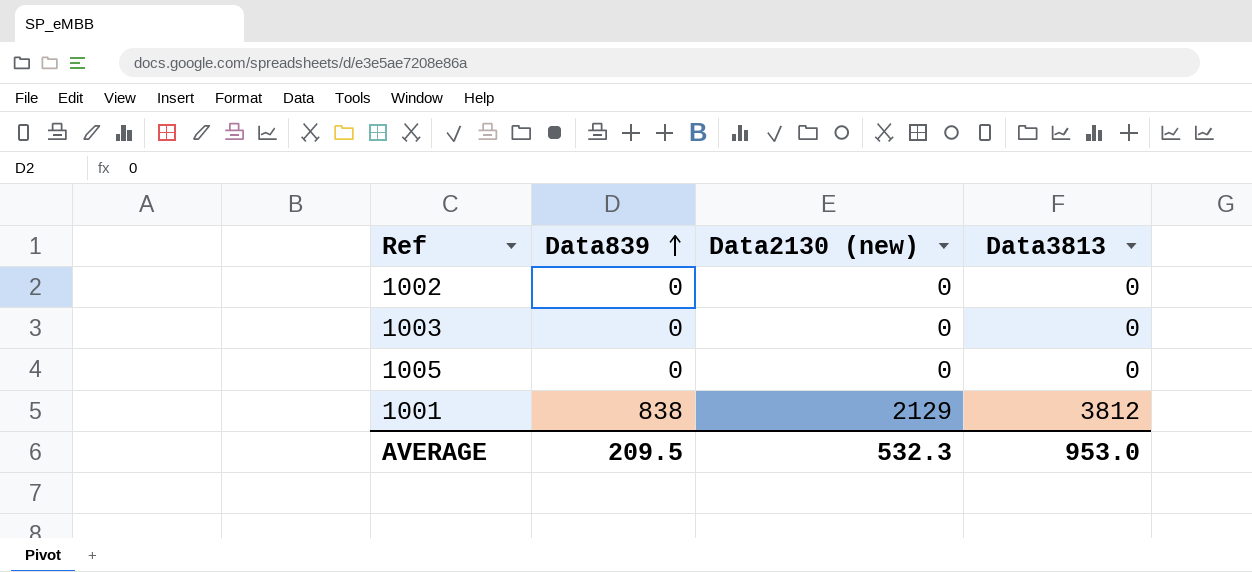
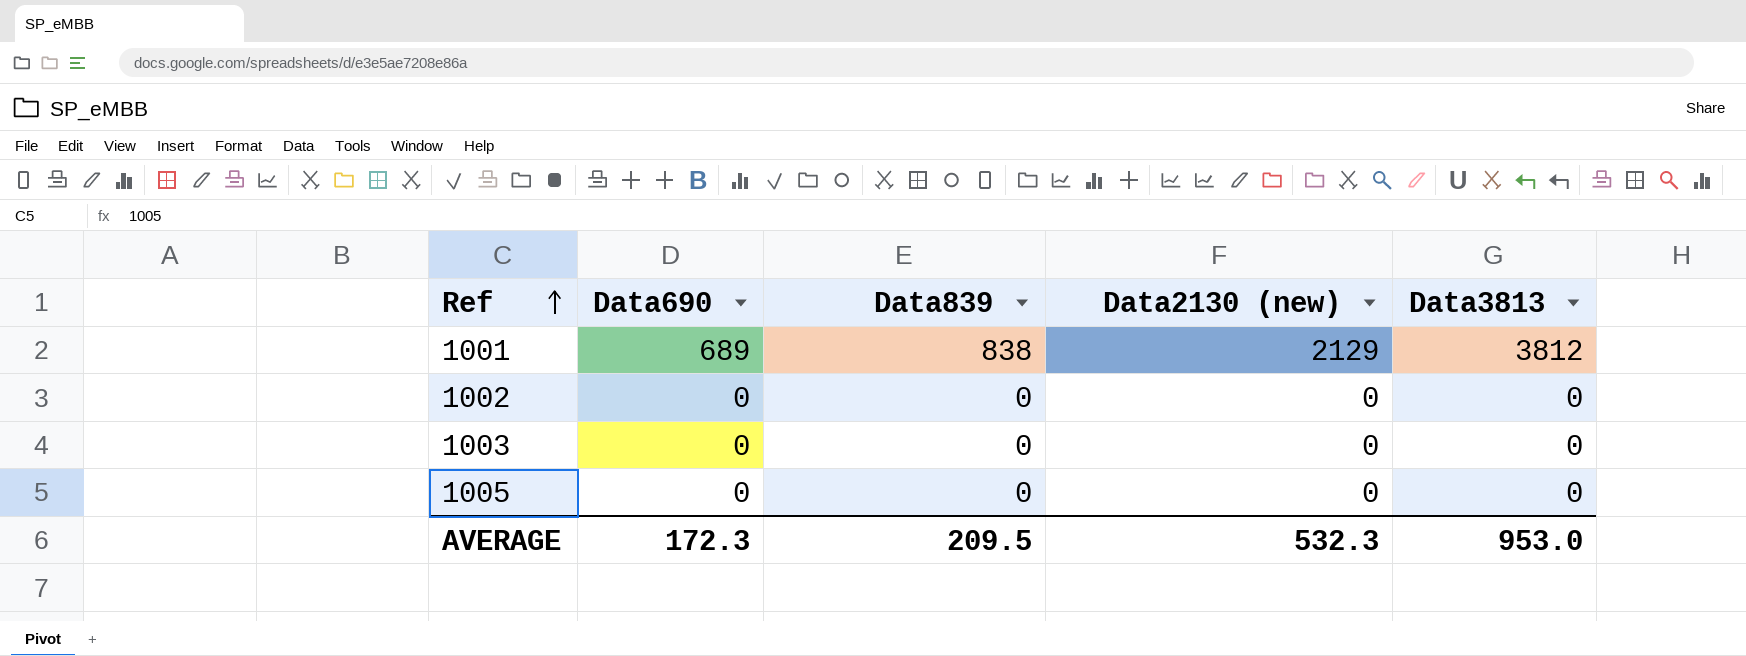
row order: Data839 ascending -> Ref ascending
column Data690 | position: none -> 2

